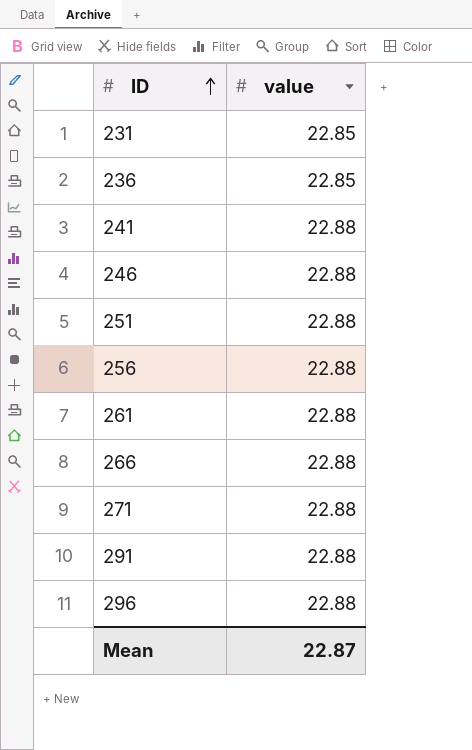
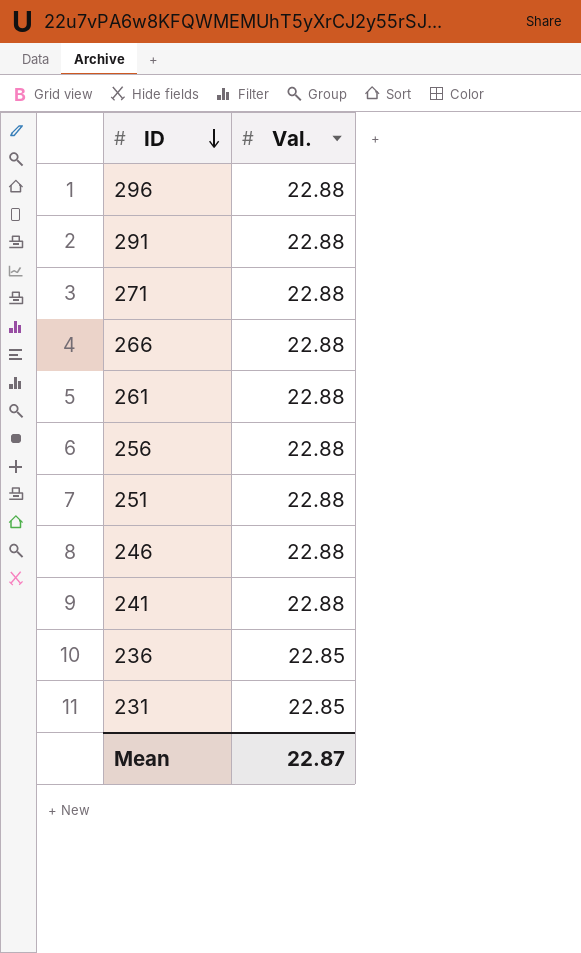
row order: ID ascending -> ID descending
column name: value -> Val.

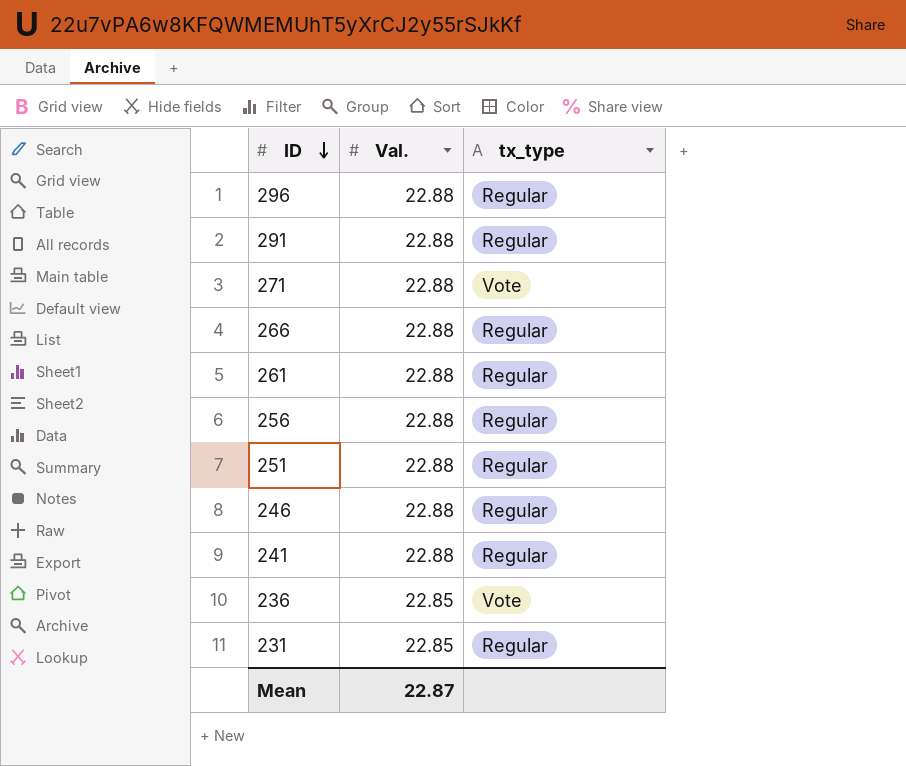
column tx_type | position: none -> 3

